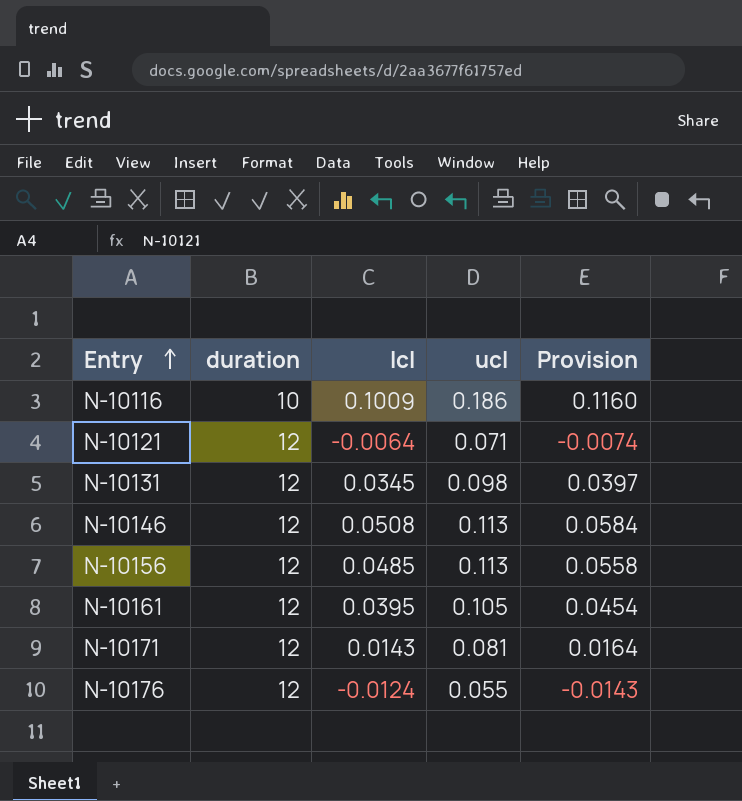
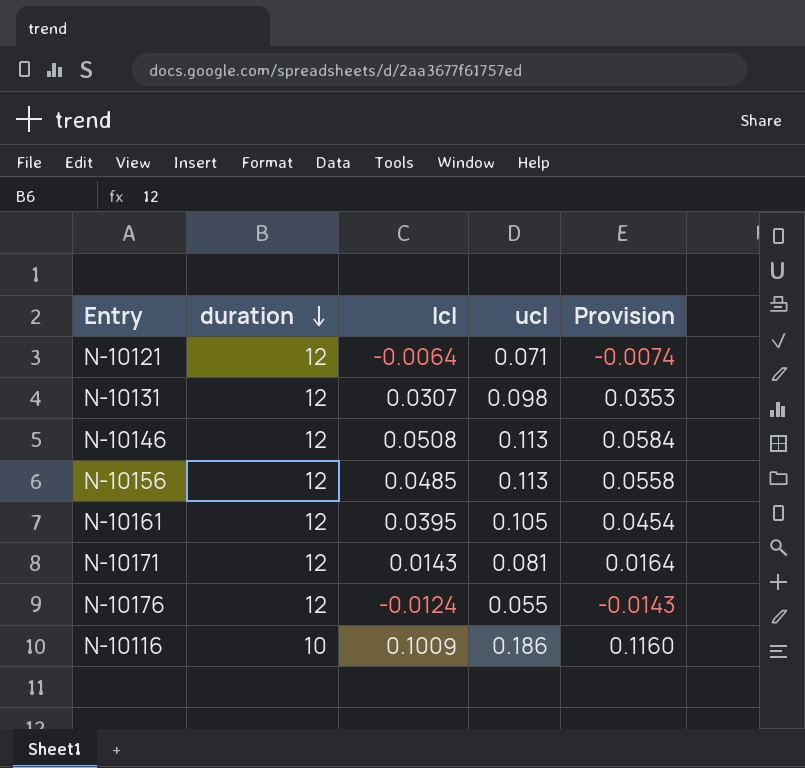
row order: Entry ascending -> duration descending
N-10131 | lcl: 0.0345 -> 0.0307
N-10131 | Provision: 0.0397 -> 0.0353

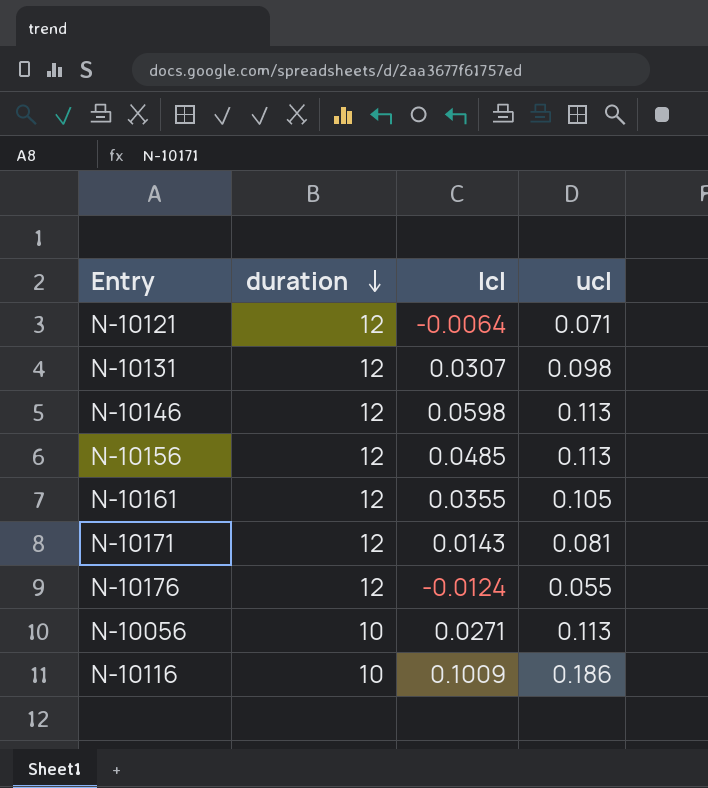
column Provision | formula: [lcl] * 1.15 -> none
N-10146 | lcl: 0.0508 -> 0.0598
N-10161 | lcl: 0.0395 -> 0.0355
row N-10056: none -> 10 | 0.0271 | 0.113

